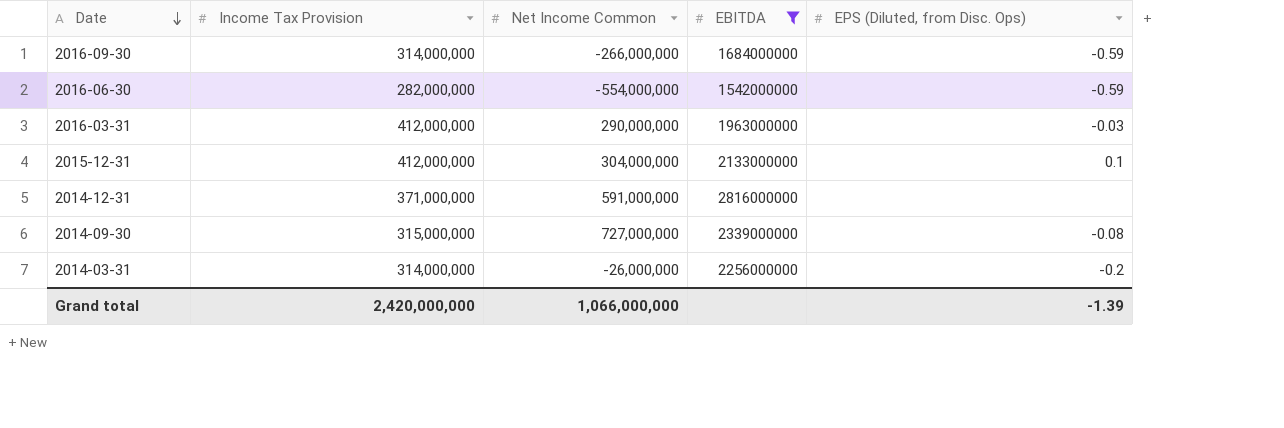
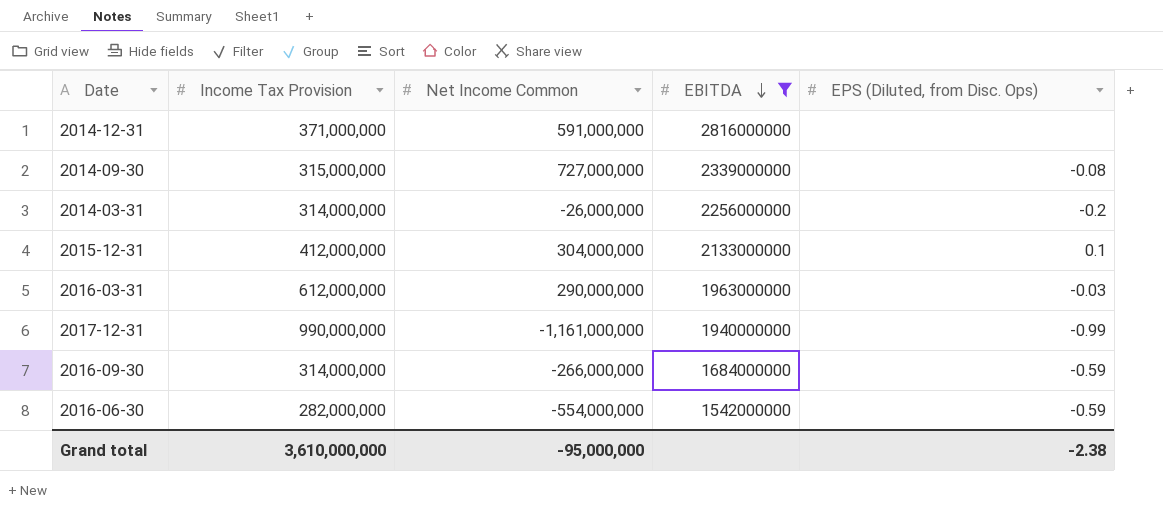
row order: Date descending -> EBITDA descending
2016-03-31 | Income Tax Provision: 412,000,000 -> 612,000,000
row 2017-12-31: none -> 990,000,000 | -1,161,000,000 | 1940000000 | -0.99
Grand total | Income Tax Provision: 2,420,000,000 -> 3,610,000,000
Grand total | Net Income Common: 1,066,000,000 -> -95,000,000
Grand total | EPS (Diluted, from Disc. Ops): -1.39 -> -2.38

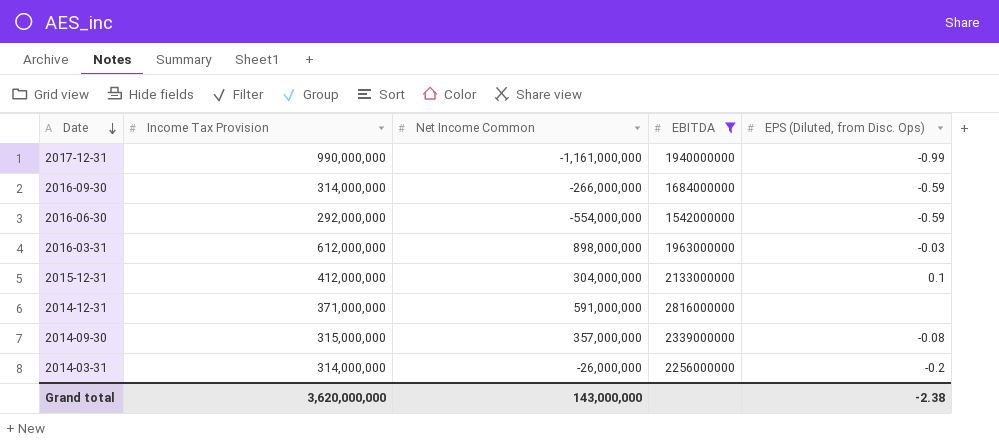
row order: EBITDA descending -> Date descending
2016-06-30 | Income Tax Provision: 282,000,000 -> 292,000,000
2016-03-31 | Net Income Common: 290,000,000 -> 898,000,000
2014-09-30 | Net Income Common: 727,000,000 -> 357,000,000
Grand total | Income Tax Provision: 3,610,000,000 -> 3,620,000,000
Grand total | Net Income Common: -95,000,000 -> 143,000,000

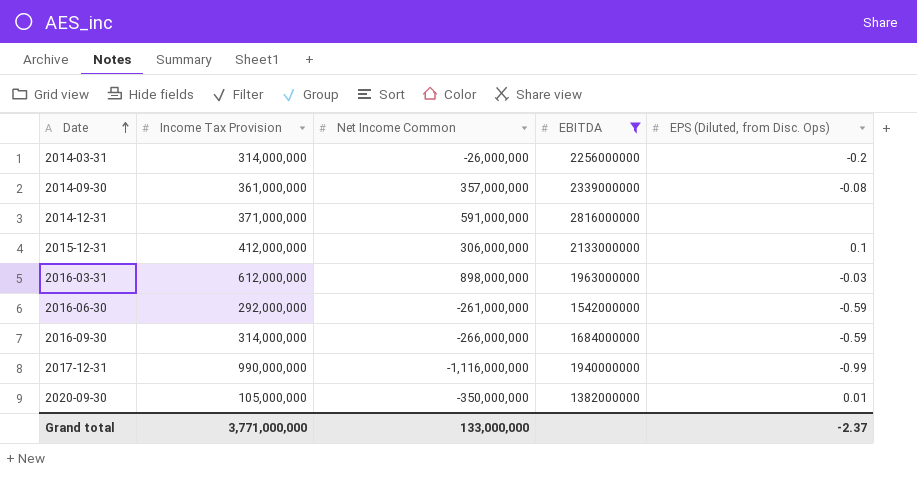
row order: Date descending -> Date ascending
2014-09-30 | Income Tax Provision: 315,000,000 -> 361,000,000
2015-12-31 | Net Income Common: 304,000,000 -> 306,000,000
2016-06-30 | Net Income Common: -554,000,000 -> -261,000,000
2017-12-31 | Net Income Common: -1,161,000,000 -> -1,116,000,000
row 2020-09-30: none -> 105,000,000 | -350,000,000 | 1382000000 | 0.01
Grand total | Income Tax Provision: 3,620,000,000 -> 3,771,000,000
Grand total | Net Income Common: 143,000,000 -> 133,000,000
Grand total | EPS (Diluted, from Disc. Ops): -2.38 -> -2.37

